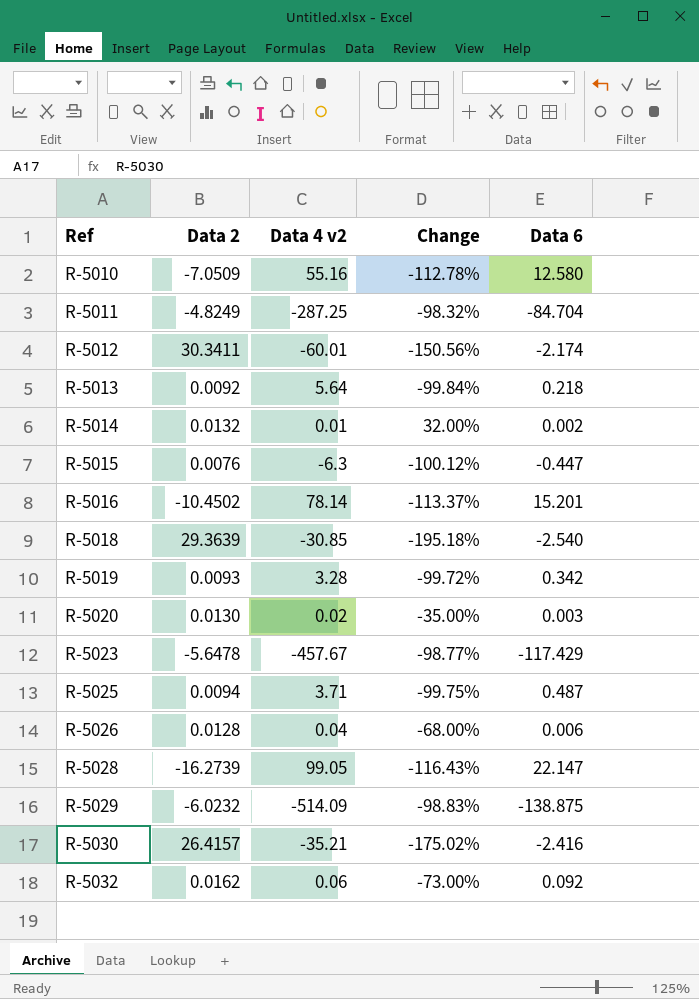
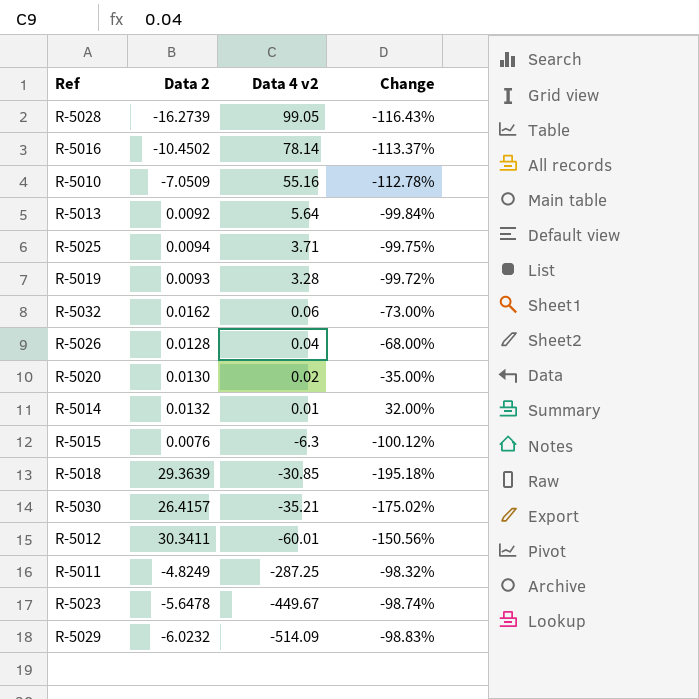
row order: Ref ascending -> Data 4 v2 descending
column Data 6 | position: 5 -> none
R-5023 | Data 4 v2: -457.67 -> -449.67
R-5023 | Change: -98.77% -> -98.74%

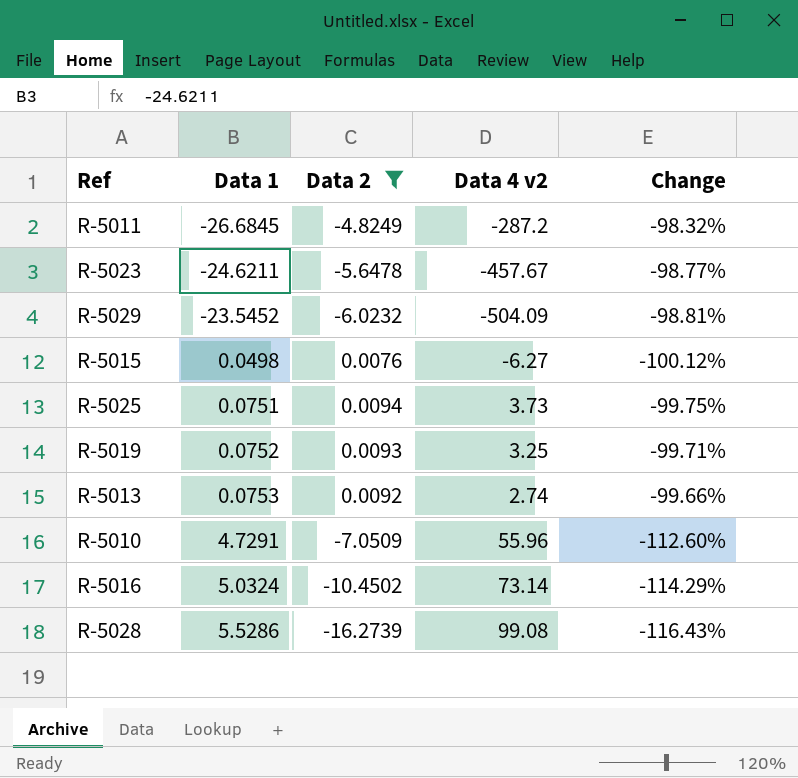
filter: none -> Data 2 <= 0.0094
row order: Data 4 v2 descending -> Data 1 ascending
column Data 1 | position: none -> 2
R-5011 | Data 4 v2: -287.25 -> -287.2
R-5023 | Data 4 v2: -449.67 -> -457.67
R-5023 | Change: -98.74% -> -98.77%
R-5029 | Data 4 v2: -514.09 -> -504.09
R-5029 | Change: -98.83% -> -98.81%
R-5015 | Data 4 v2: -6.3 -> -6.27
R-5025 | Data 4 v2: 3.71 -> 3.73
R-5019 | Data 4 v2: 3.28 -> 3.25
R-5019 | Change: -99.72% -> -99.71%
R-5013 | Data 4 v2: 5.64 -> 2.74
R-5013 | Change: -99.84% -> -99.66%
R-5010 | Data 4 v2: 55.16 -> 55.96
R-5010 | Change: -112.78% -> -112.60%
R-5016 | Data 4 v2: 78.14 -> 73.14
R-5016 | Change: -113.37% -> -114.29%
R-5028 | Data 4 v2: 99.05 -> 99.08

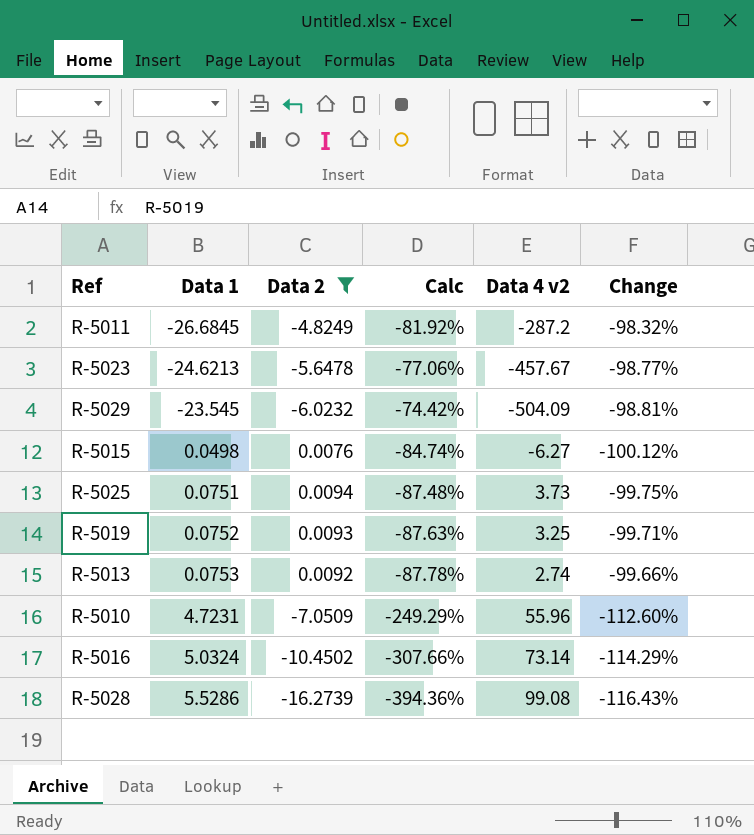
column Calc | formula: none -> ([Data 2] - [Data 1]) / [Data 1]
R-5023 | Data 1: -24.6211 -> -24.6213
R-5029 | Data 1: -23.5452 -> -23.545
R-5010 | Data 1: 4.7291 -> 4.7231

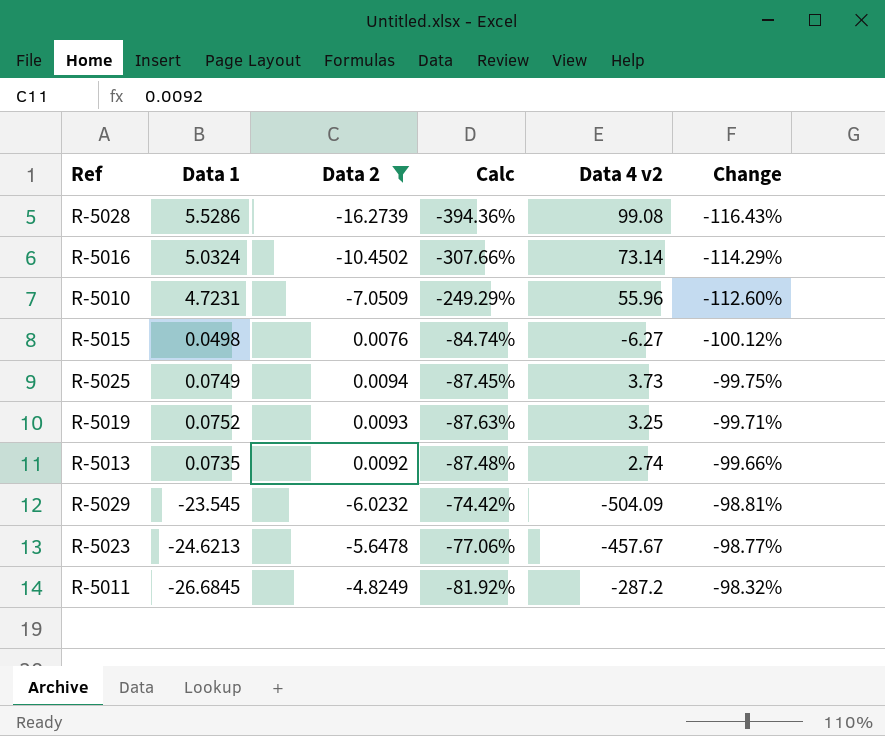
row order: Data 1 ascending -> Change ascending
R-5025 | Data 1: 0.0751 -> 0.0749
R-5025 | Calc: -87.48% -> -87.45%
R-5013 | Data 1: 0.0753 -> 0.0735
R-5013 | Calc: -87.78% -> -87.48%

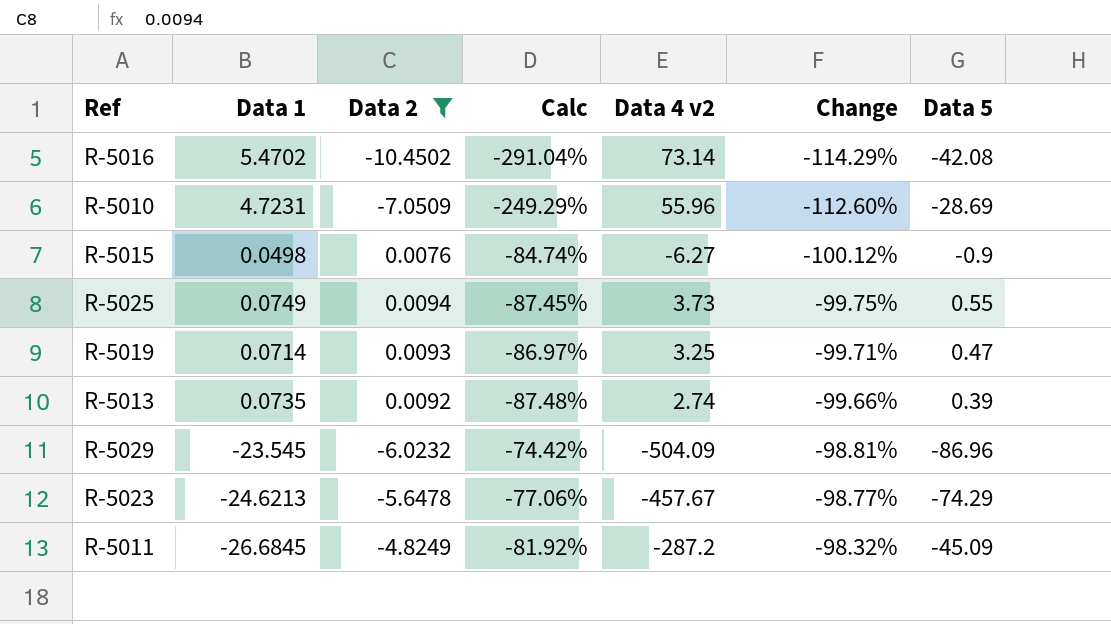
column Data 5 | position: none -> 7
row R-5028: 5.5286 | -16.2739 | -394.36% | 99.08 | -116.43% -> none
R-5016 | Data 1: 5.0324 -> 5.4702
R-5016 | Calc: -307.66% -> -291.04%
R-5019 | Data 1: 0.0752 -> 0.0714
R-5019 | Calc: -87.63% -> -86.97%

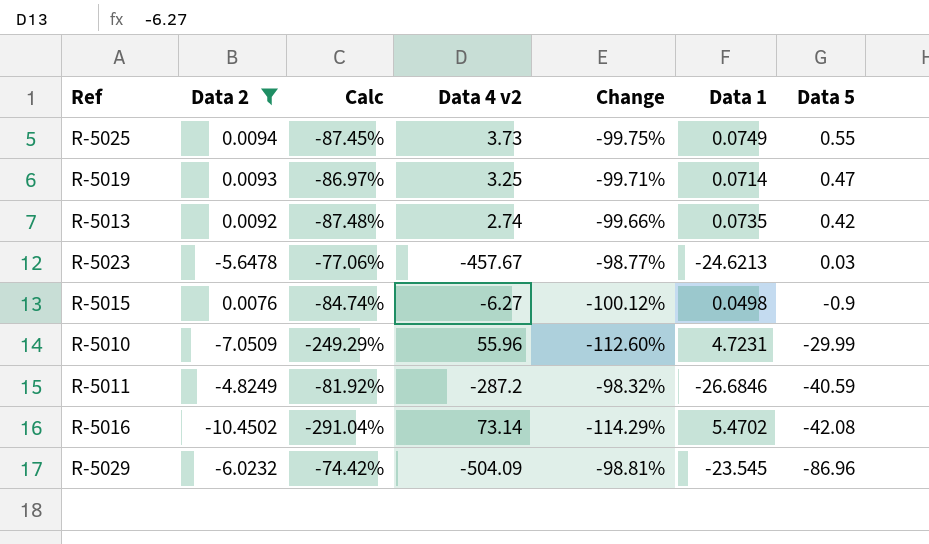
row order: Change ascending -> Data 5 descending
column Data 1 | position: 2 -> 6
R-5013 | Data 5: 0.39 -> 0.42
R-5023 | Data 5: -74.29 -> 0.03
R-5010 | Data 5: -28.69 -> -29.99
R-5011 | Data 1: -26.6845 -> -26.6846
R-5011 | Data 5: -45.09 -> -40.59

